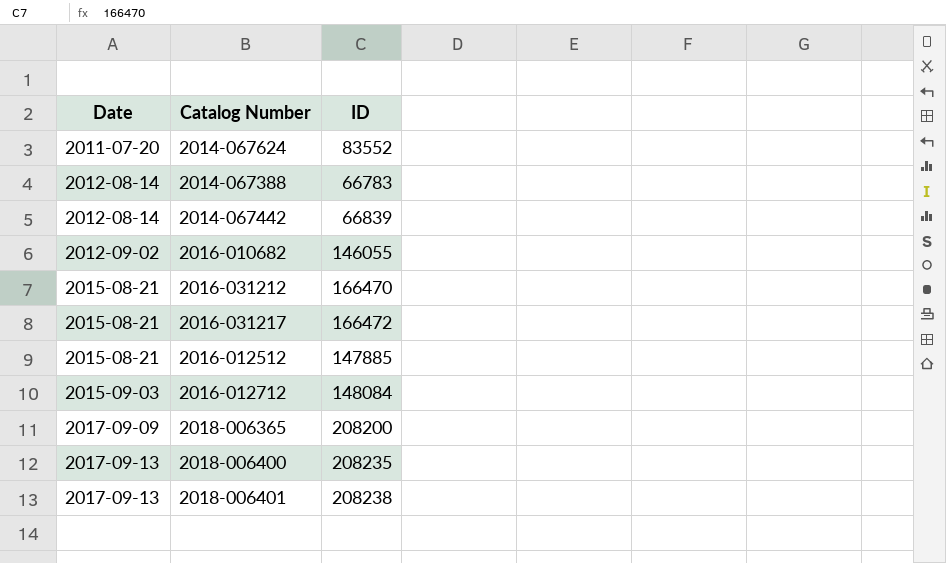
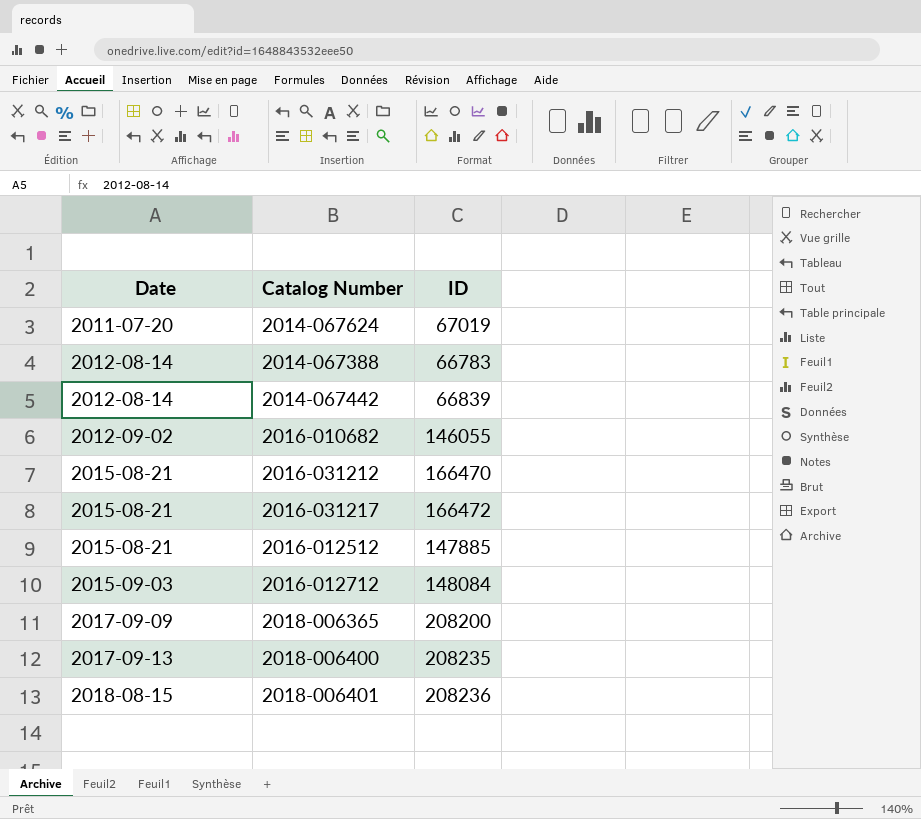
2014-067624 | ID: 83552 -> 67019
2018-006401 | Date: 2017-09-13 -> 2018-08-15
2018-006401 | ID: 208238 -> 208236

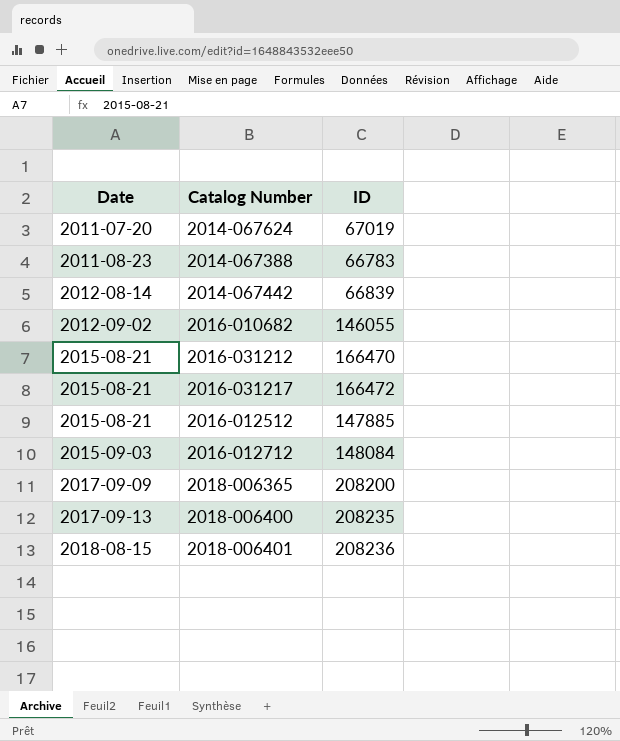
2014-067388 | Date: 2012-08-14 -> 2011-08-23

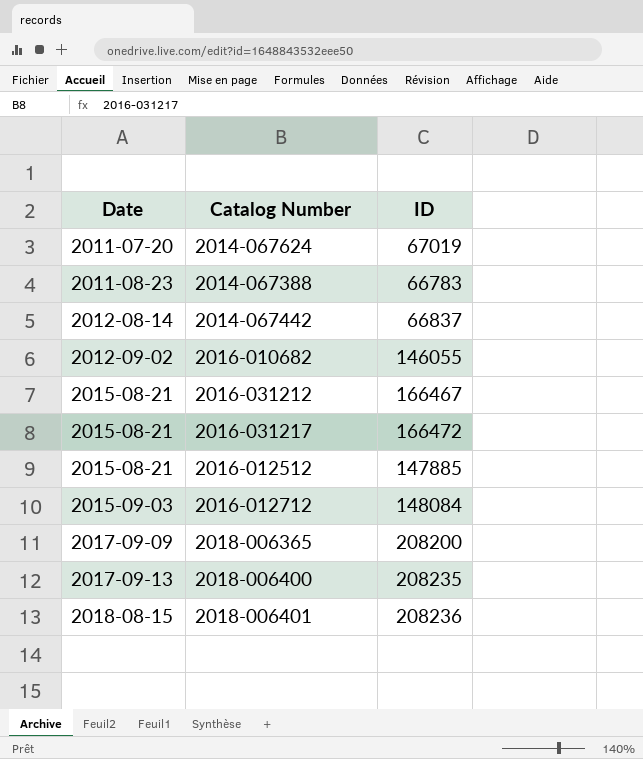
2014-067442 | ID: 66839 -> 66837
2016-031212 | ID: 166470 -> 166467

